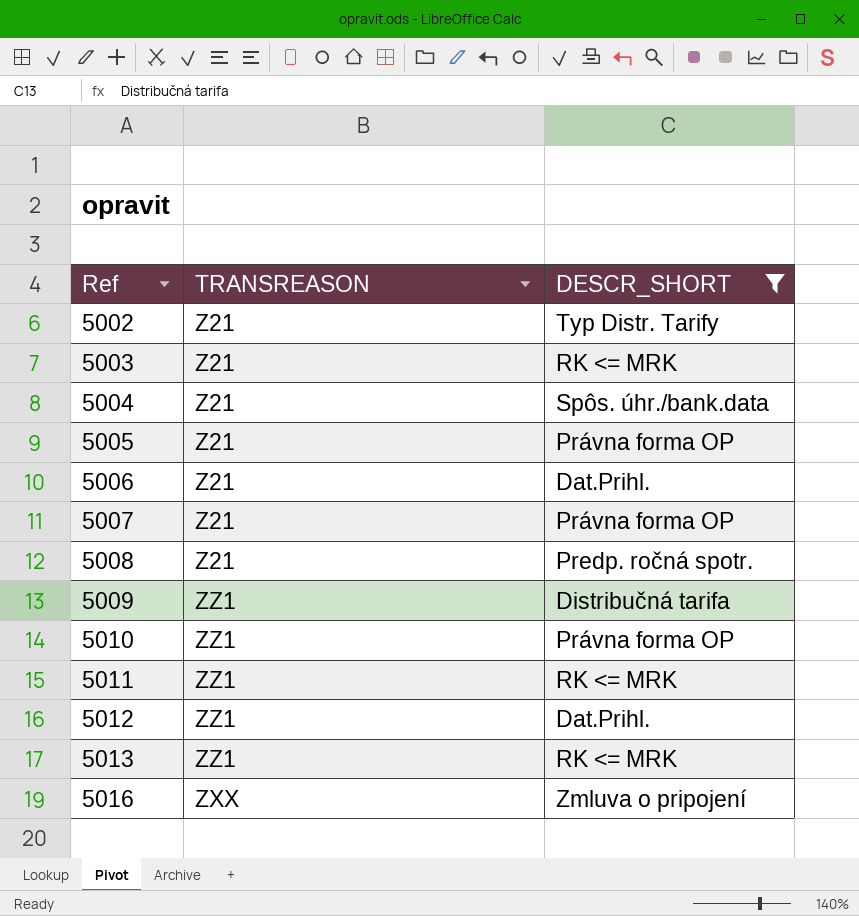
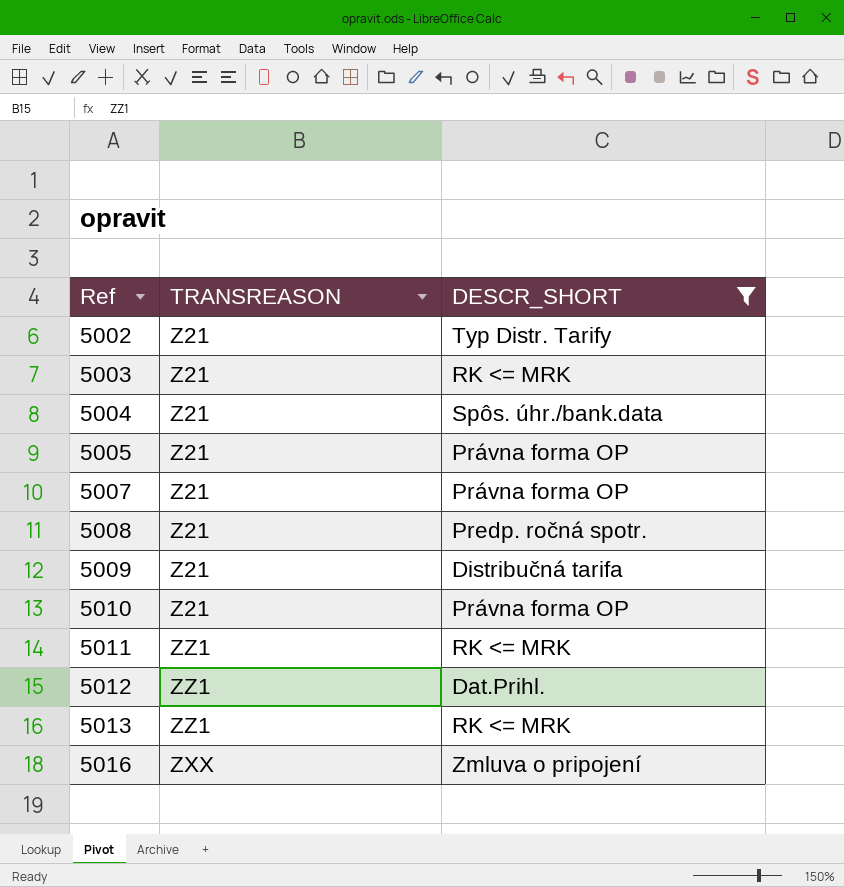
row 5006: Z21 | Dat.Prihl. -> none
5009 | TRANSREASON: ZZ1 -> Z21
5010 | TRANSREASON: ZZ1 -> Z21

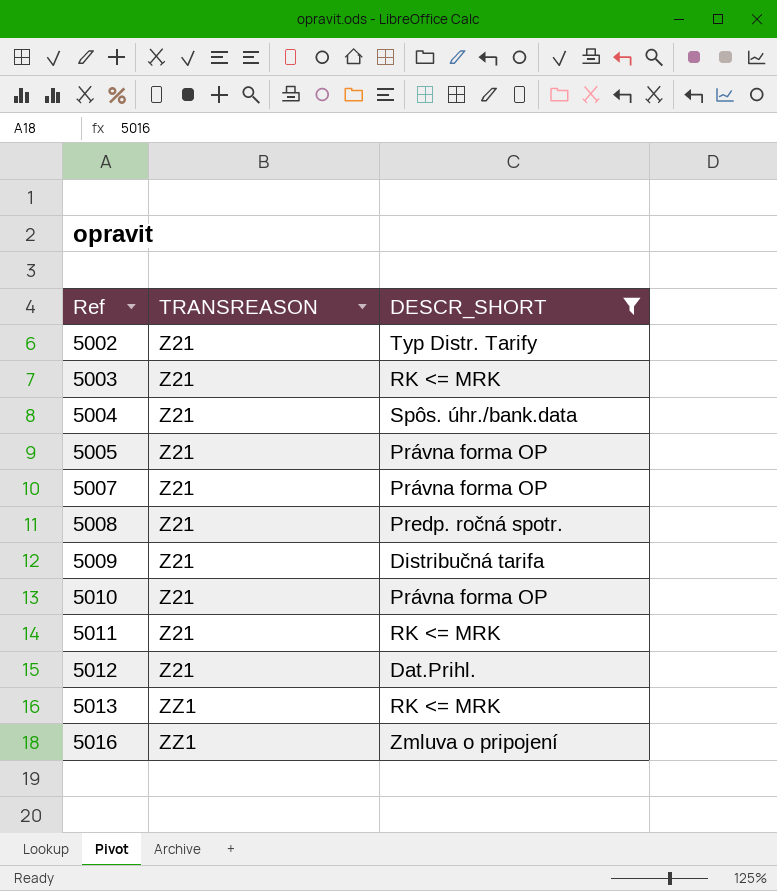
5011 | TRANSREASON: ZZ1 -> Z21
5012 | TRANSREASON: ZZ1 -> Z21
5016 | TRANSREASON: ZXX -> ZZ1

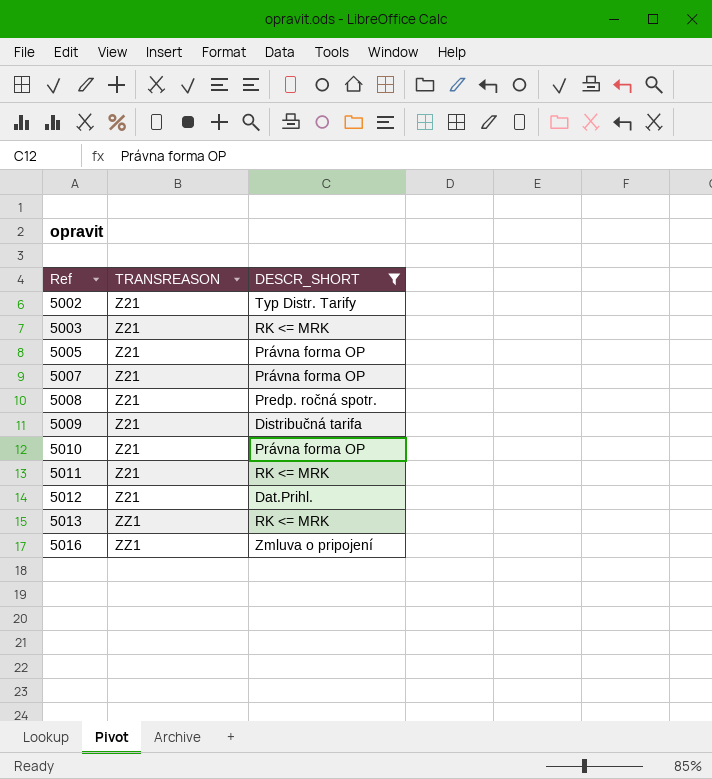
row 5004: Z21 | Spôs. úhr./bank.data -> none

